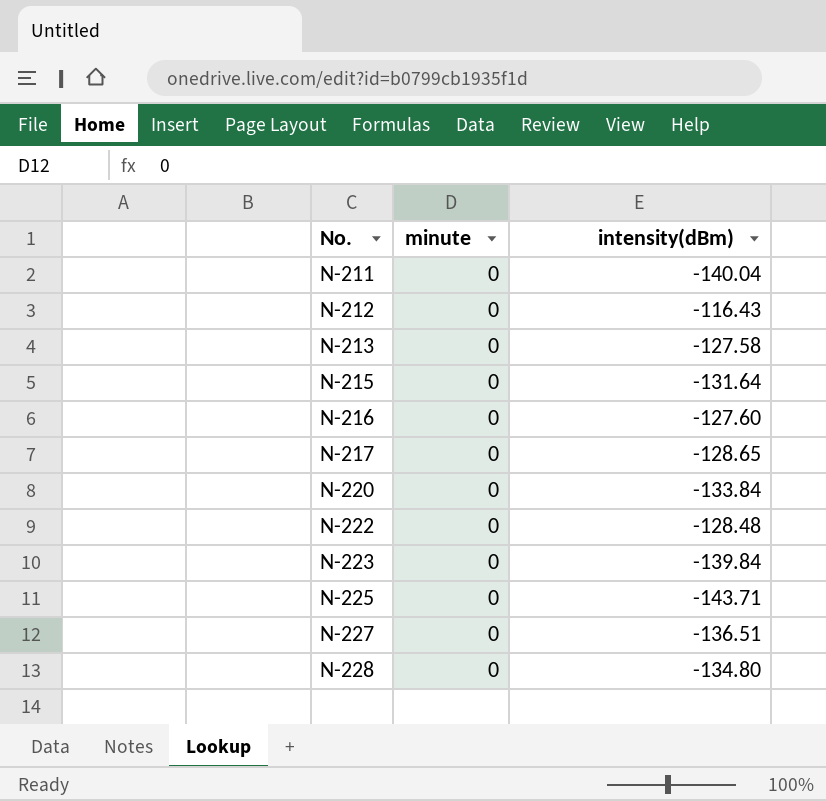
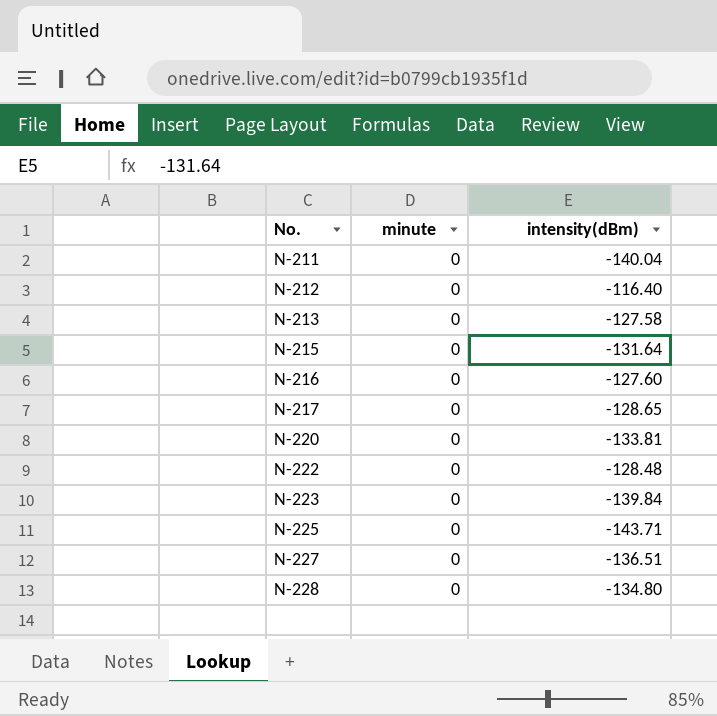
N-212 | intensity(dBm): -116.43 -> -116.40
N-220 | intensity(dBm): -133.84 -> -133.81

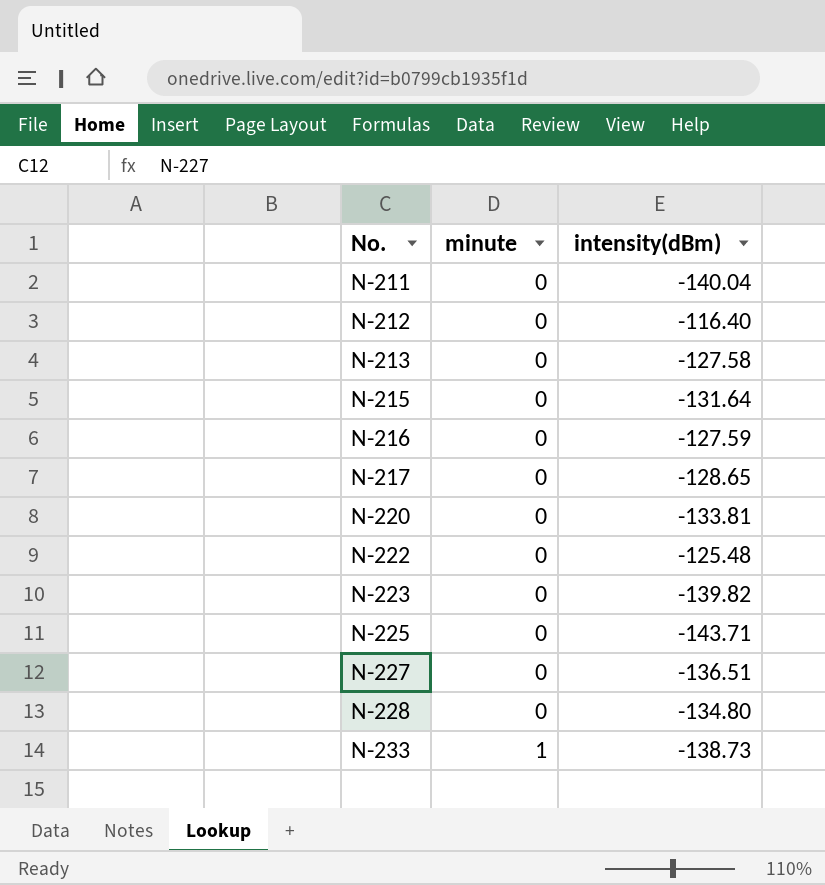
N-216 | intensity(dBm): -127.60 -> -127.59
N-222 | intensity(dBm): -128.48 -> -125.48
N-223 | intensity(dBm): -139.84 -> -139.82
row N-233: none -> 1 | -138.73

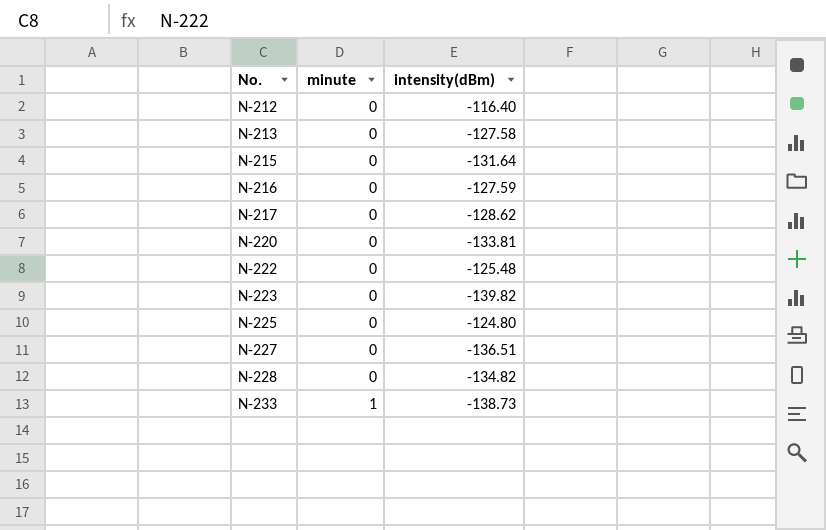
row N-211: 0 | -140.04 -> none
N-217 | intensity(dBm): -128.65 -> -128.62
N-225 | intensity(dBm): -143.71 -> -124.80
N-228 | intensity(dBm): -134.80 -> -134.82

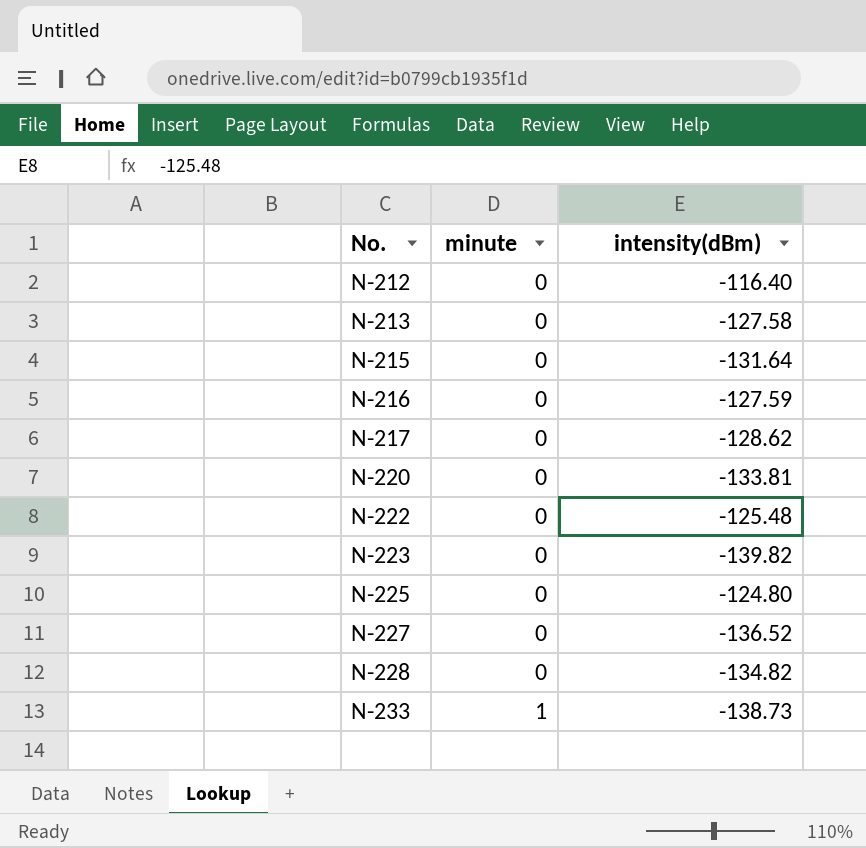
N-227 | intensity(dBm): -136.51 -> -136.52

